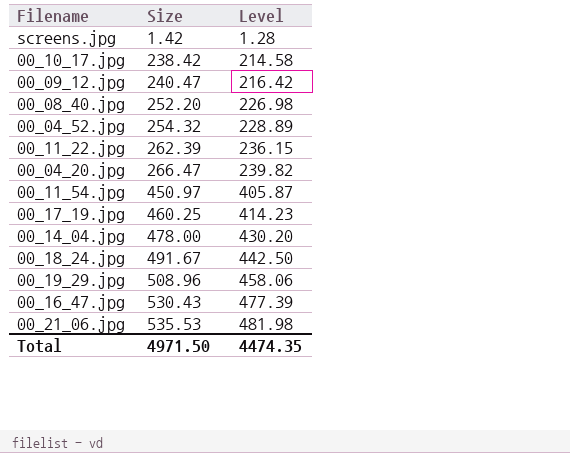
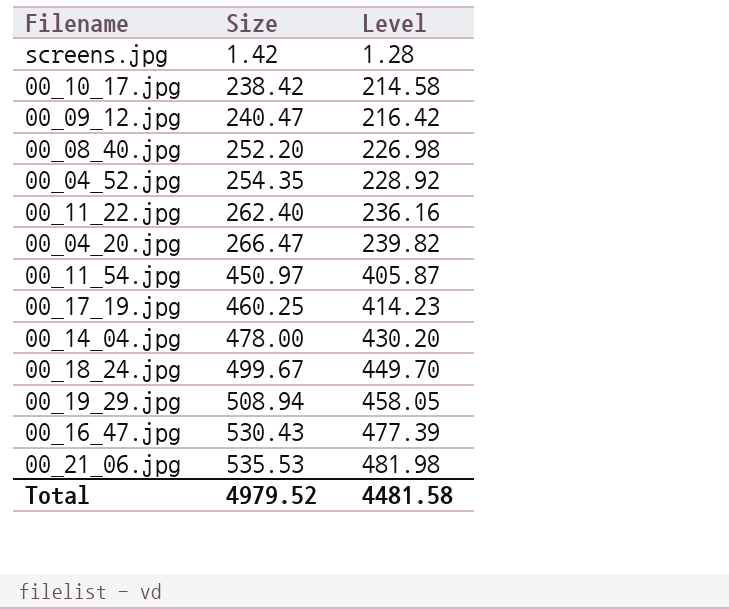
00_04_52.jpg | Size: 254.32 -> 254.35
00_04_52.jpg | Level: 228.89 -> 228.92
00_11_22.jpg | Size: 262.39 -> 262.40
00_11_22.jpg | Level: 236.15 -> 236.16
00_18_24.jpg | Size: 491.67 -> 499.67
00_18_24.jpg | Level: 442.50 -> 449.70
00_19_29.jpg | Size: 508.96 -> 508.94
00_19_29.jpg | Level: 458.06 -> 458.05
Total | Size: 4971.50 -> 4979.52
Total | Level: 4474.35 -> 4481.58

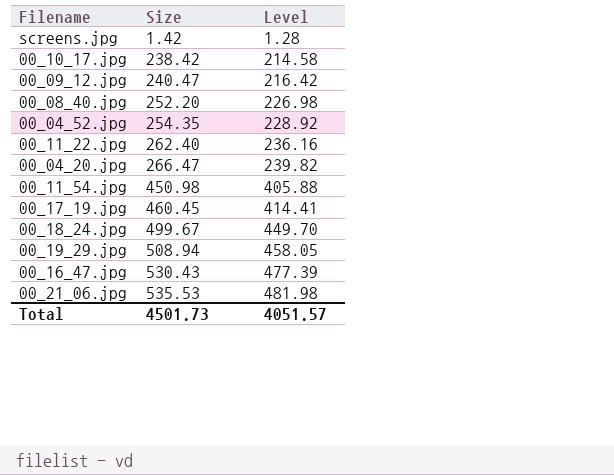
row 00_14_04.jpg: 478.00 | 430.20 -> none
00_11_54.jpg | Size: 450.97 -> 450.98
00_11_54.jpg | Level: 405.87 -> 405.88
00_17_19.jpg | Size: 460.25 -> 460.45
00_17_19.jpg | Level: 414.23 -> 414.41
Total | Size: 4979.52 -> 4501.73
Total | Level: 4481.58 -> 4051.57

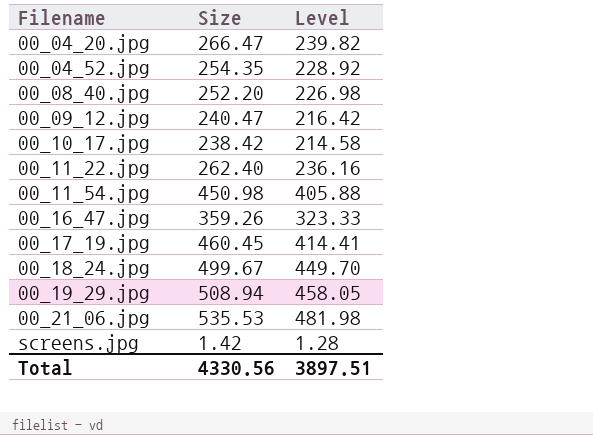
row order: Size ascending -> Filename ascending
00_16_47.jpg | Size: 530.43 -> 359.26
00_16_47.jpg | Level: 477.39 -> 323.33
Total | Size: 4501.73 -> 4330.56
Total | Level: 4051.57 -> 3897.51

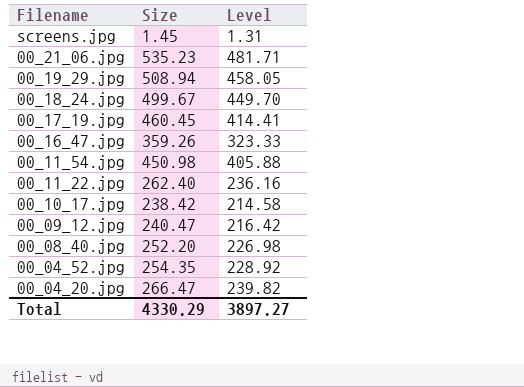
row order: Filename ascending -> Filename descending
screens.jpg | Size: 1.42 -> 1.45
screens.jpg | Level: 1.28 -> 1.31
00_21_06.jpg | Size: 535.53 -> 535.23
00_21_06.jpg | Level: 481.98 -> 481.71
Total | Size: 4330.56 -> 4330.29
Total | Level: 3897.51 -> 3897.27

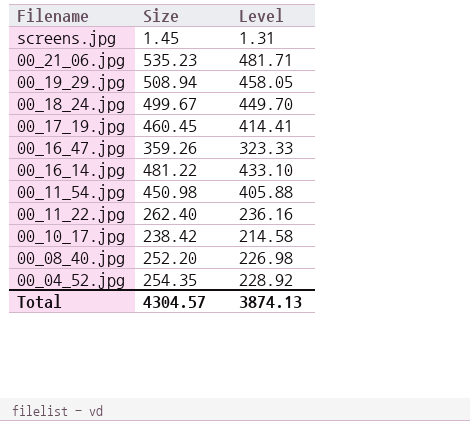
row 00_09_12.jpg: 240.47 | 216.42 -> none
row 00_04_20.jpg: 266.47 | 239.82 -> none
row 00_16_14.jpg: none -> 481.22 | 433.10
Total | Size: 4330.29 -> 4304.57
Total | Level: 3897.27 -> 3874.13

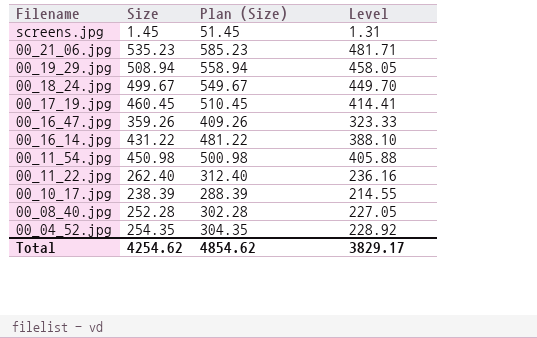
column Plan (Size) | formula: none -> [Size] + 50
00_16_14.jpg | Size: 481.22 -> 431.22
00_16_14.jpg | Level: 433.10 -> 388.10
00_10_17.jpg | Size: 238.42 -> 238.39
00_10_17.jpg | Level: 214.58 -> 214.55
00_08_40.jpg | Size: 252.20 -> 252.28
00_08_40.jpg | Level: 226.98 -> 227.05
Total | Size: 4304.57 -> 4254.62
Total | Level: 3874.13 -> 3829.17

